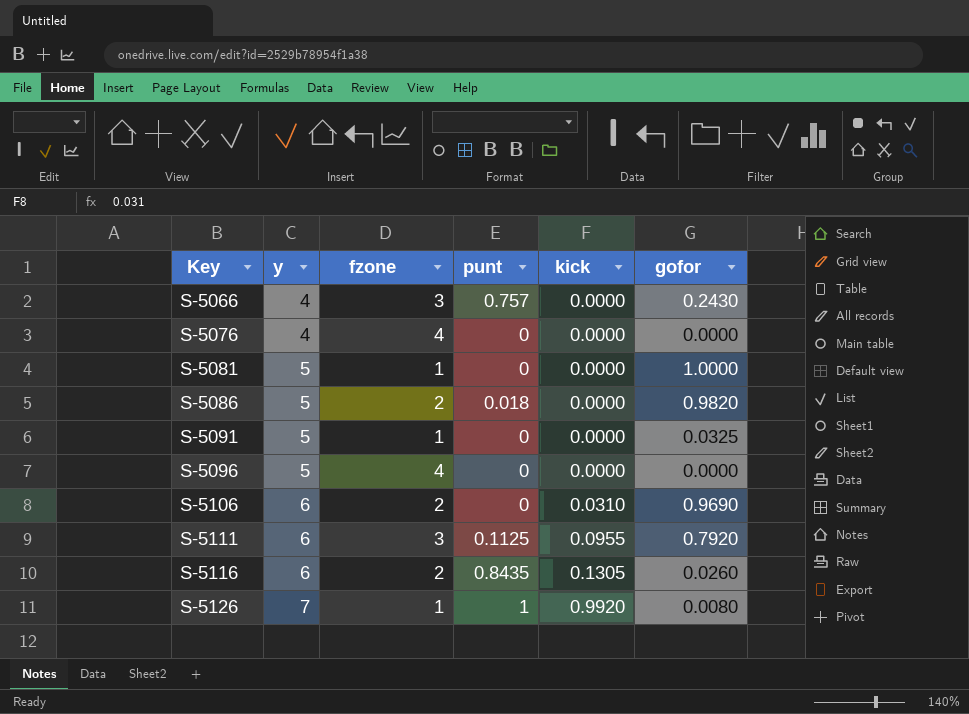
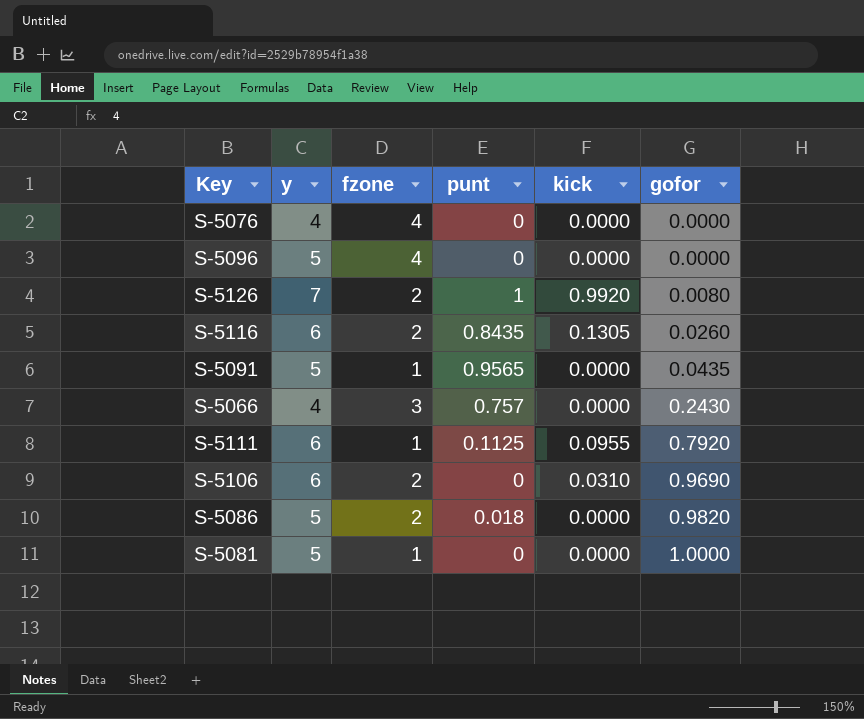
row order: Key ascending -> gofor ascending
S-5126 | fzone: 1 -> 2
S-5091 | punt: 0 -> 0.9565
S-5091 | gofor: 0.0325 -> 0.0435
S-5111 | fzone: 3 -> 1

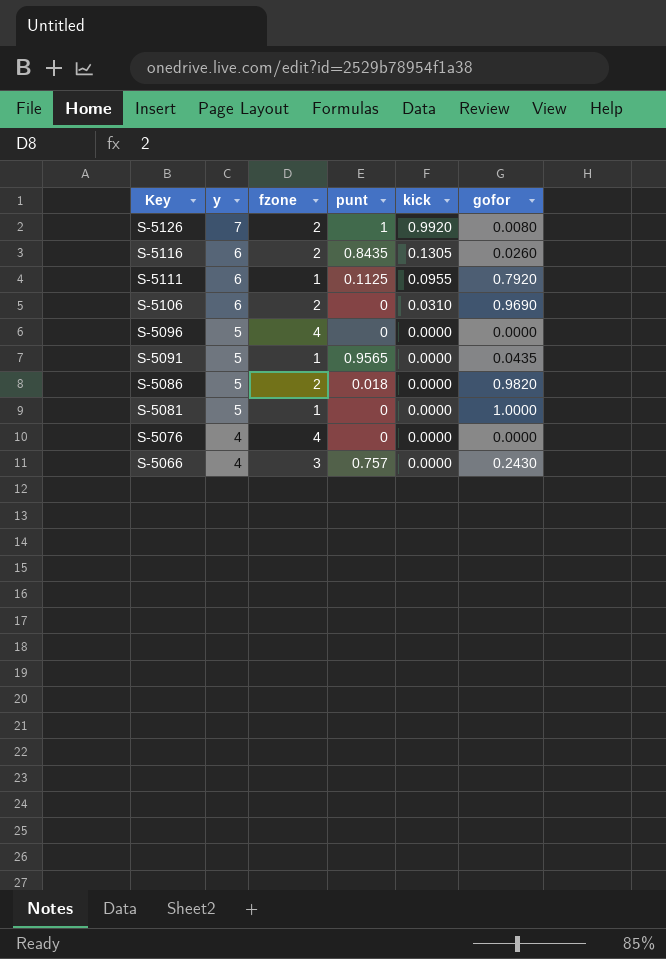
row order: gofor ascending -> Key descending

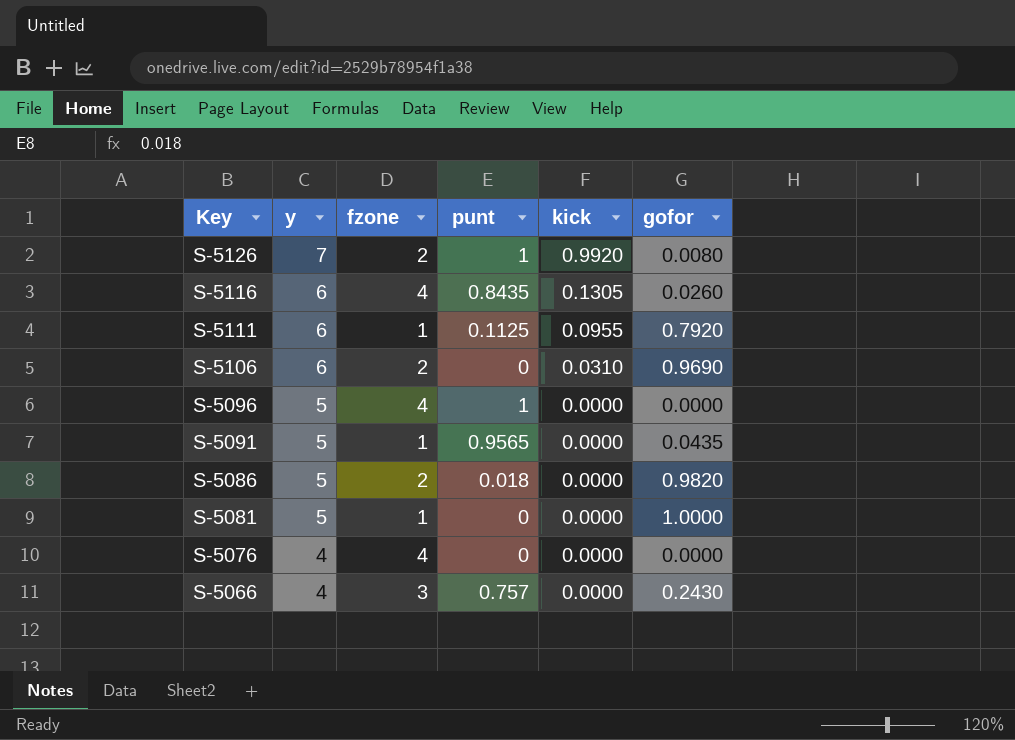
S-5116 | fzone: 2 -> 4
S-5096 | punt: 0 -> 1

